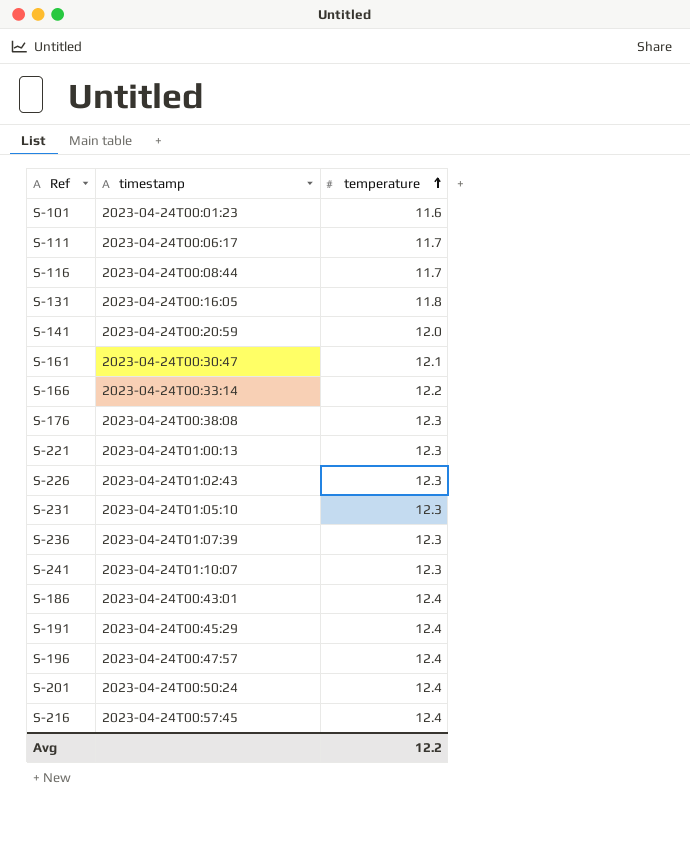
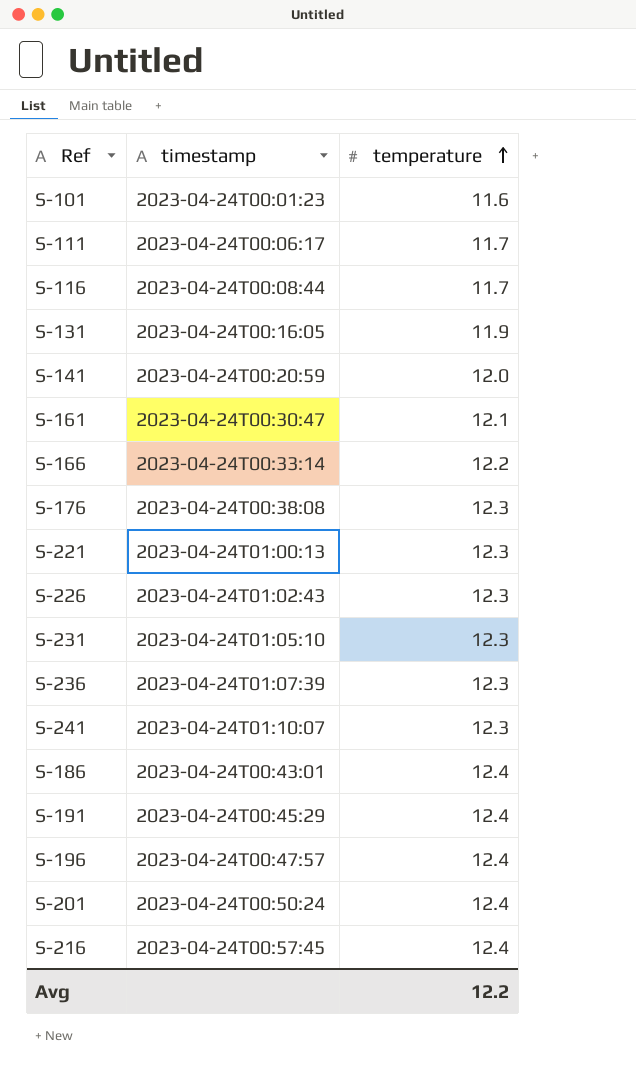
S-131 | temperature: 11.8 -> 11.9

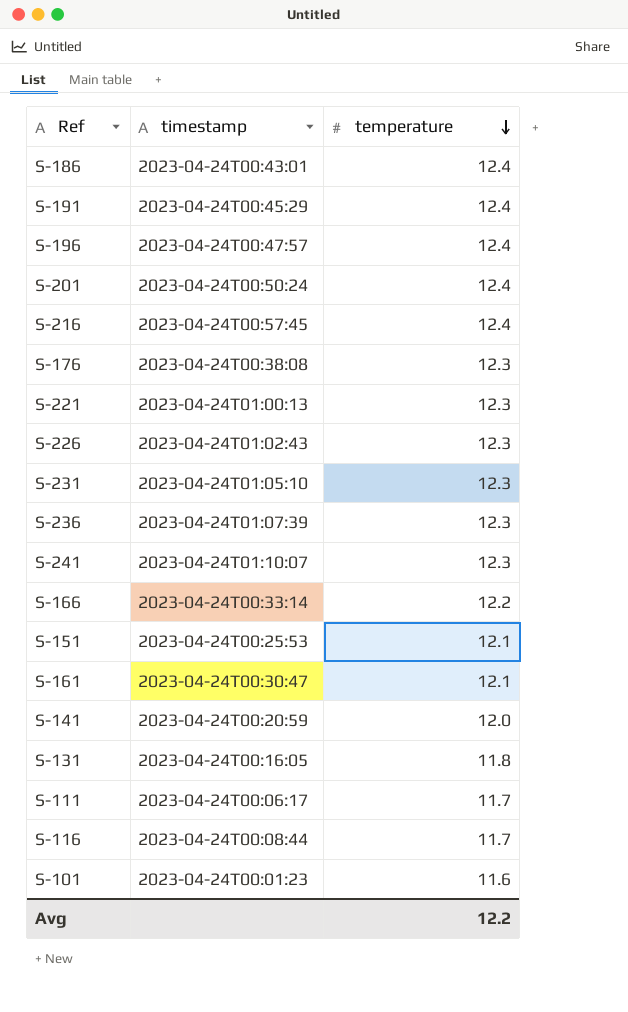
row order: temperature ascending -> temperature descending
row S-151: none -> 2023-04-24T00:25:53 | 12.1
S-131 | temperature: 11.9 -> 11.8

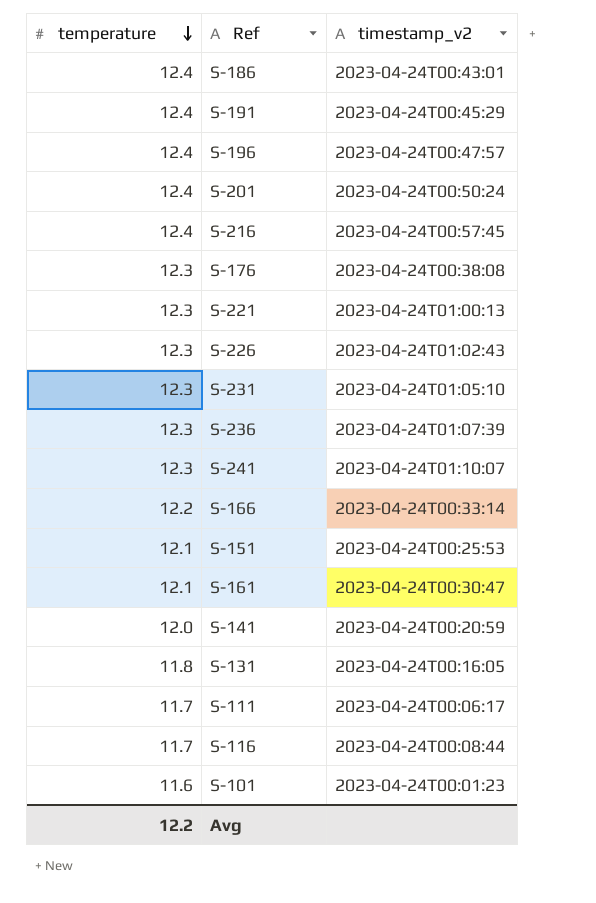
column temperature | position: 3 -> 1
column name: timestamp -> timestamp_v2

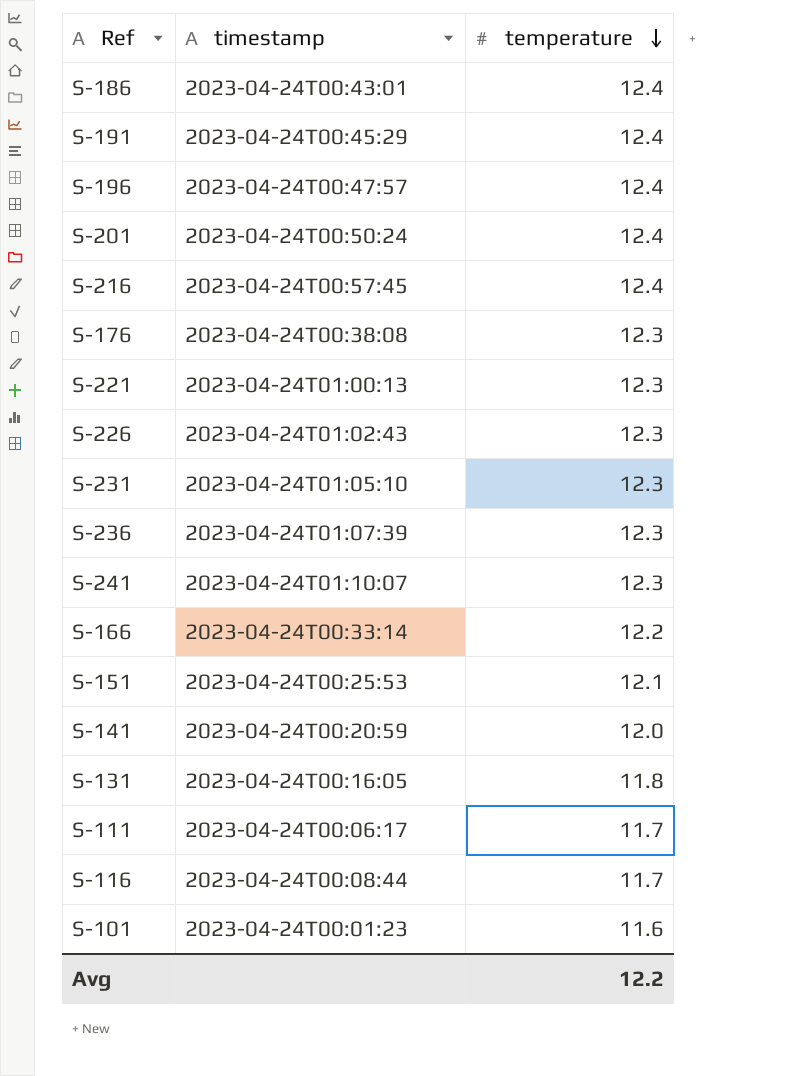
column name: timestamp_v2 -> timestamp
column temperature | position: 1 -> 3
row S-161: 12.1 | 2023-04-24T00:30:47 -> none

